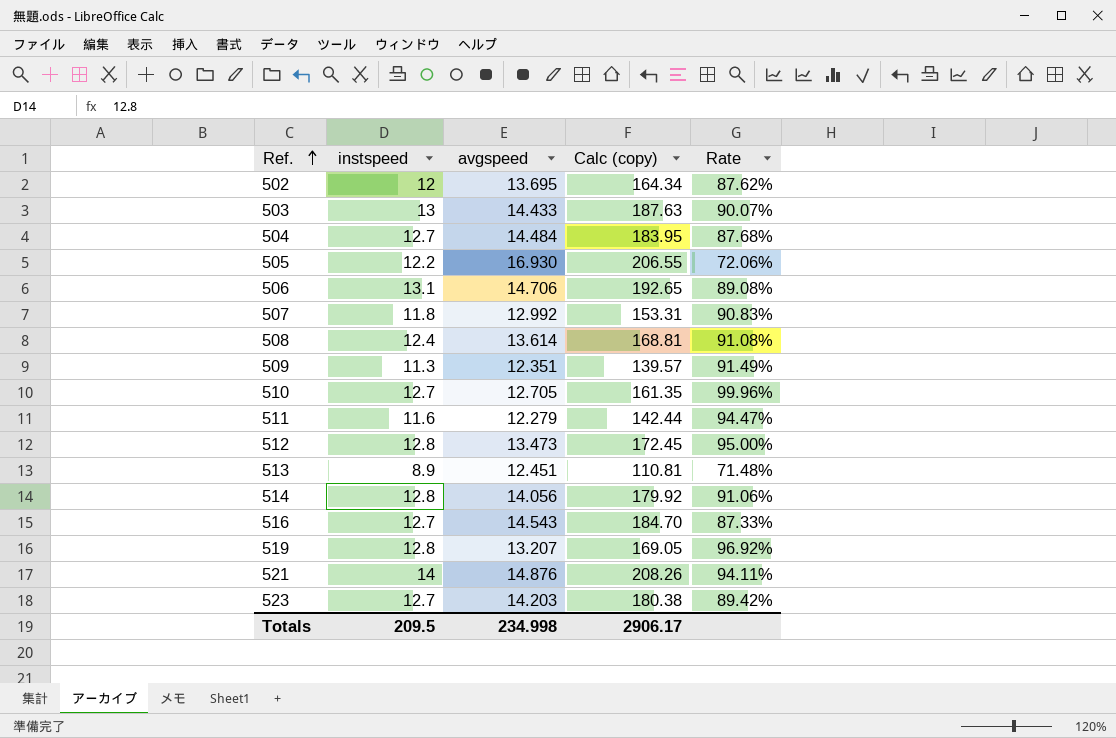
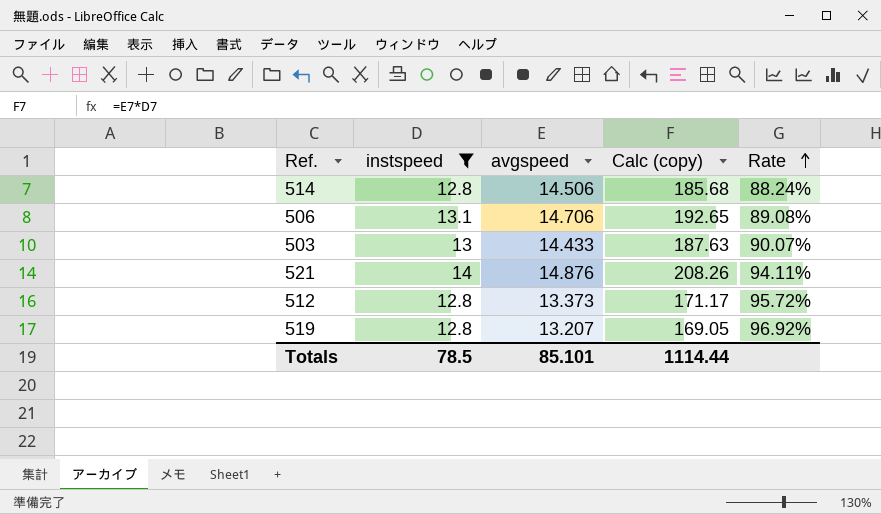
filter: none -> instspeed >= 12.8
row order: Ref. ascending -> Rate ascending
514 | avgspeed: 14.056 -> 14.506
514 | Calc (copy): 179.92 -> 185.68
514 | Rate: 91.06% -> 88.24%
512 | avgspeed: 13.473 -> 13.373
512 | Calc (copy): 172.45 -> 171.17
512 | Rate: 95.00% -> 95.72%
Totals | instspeed: 209.5 -> 78.5
Totals | avgspeed: 234.998 -> 85.101
Totals | Calc (copy): 2906.17 -> 1114.44

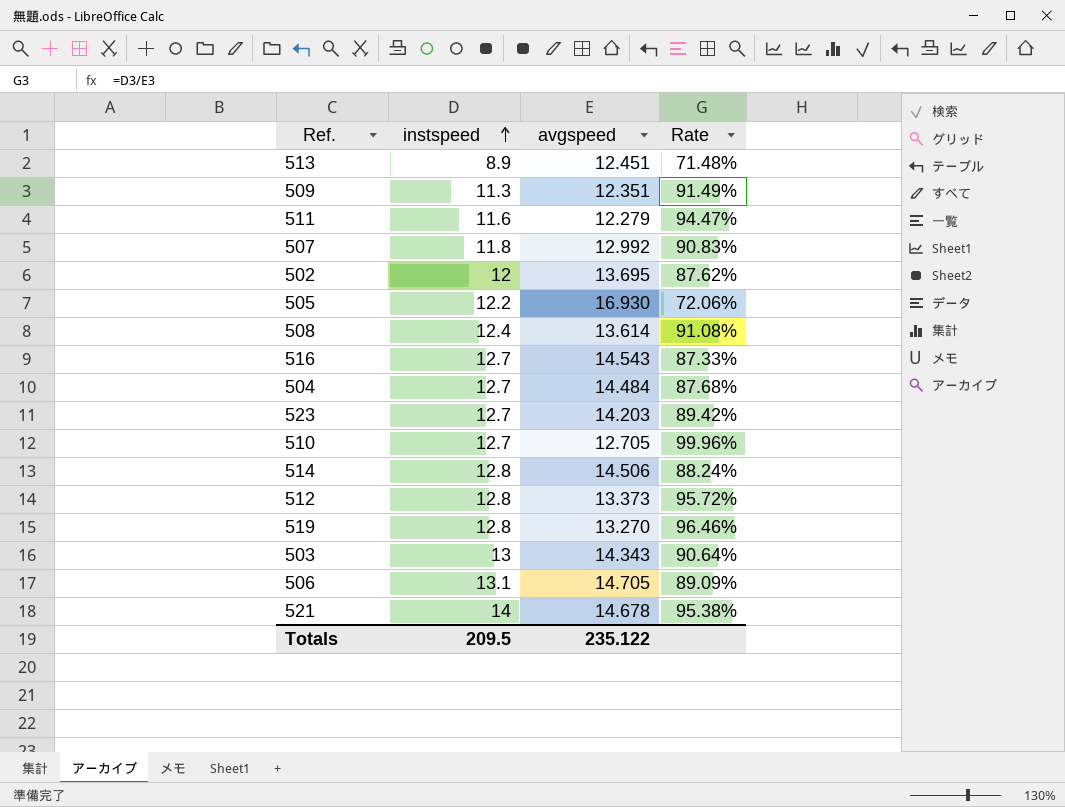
filter: instspeed >= 12.8 -> none
row order: Rate ascending -> instspeed ascending
column Calc (copy) | formula: [instspeed] * [avgspeed] -> none
519 | avgspeed: 13.207 -> 13.270
519 | Rate: 96.92% -> 96.46%
503 | avgspeed: 14.433 -> 14.343
503 | Rate: 90.07% -> 90.64%
506 | avgspeed: 14.706 -> 14.705
506 | Rate: 89.08% -> 89.09%
521 | avgspeed: 14.876 -> 14.678
521 | Rate: 94.11% -> 95.38%
Totals | instspeed: 78.5 -> 209.5
Totals | avgspeed: 85.101 -> 235.122

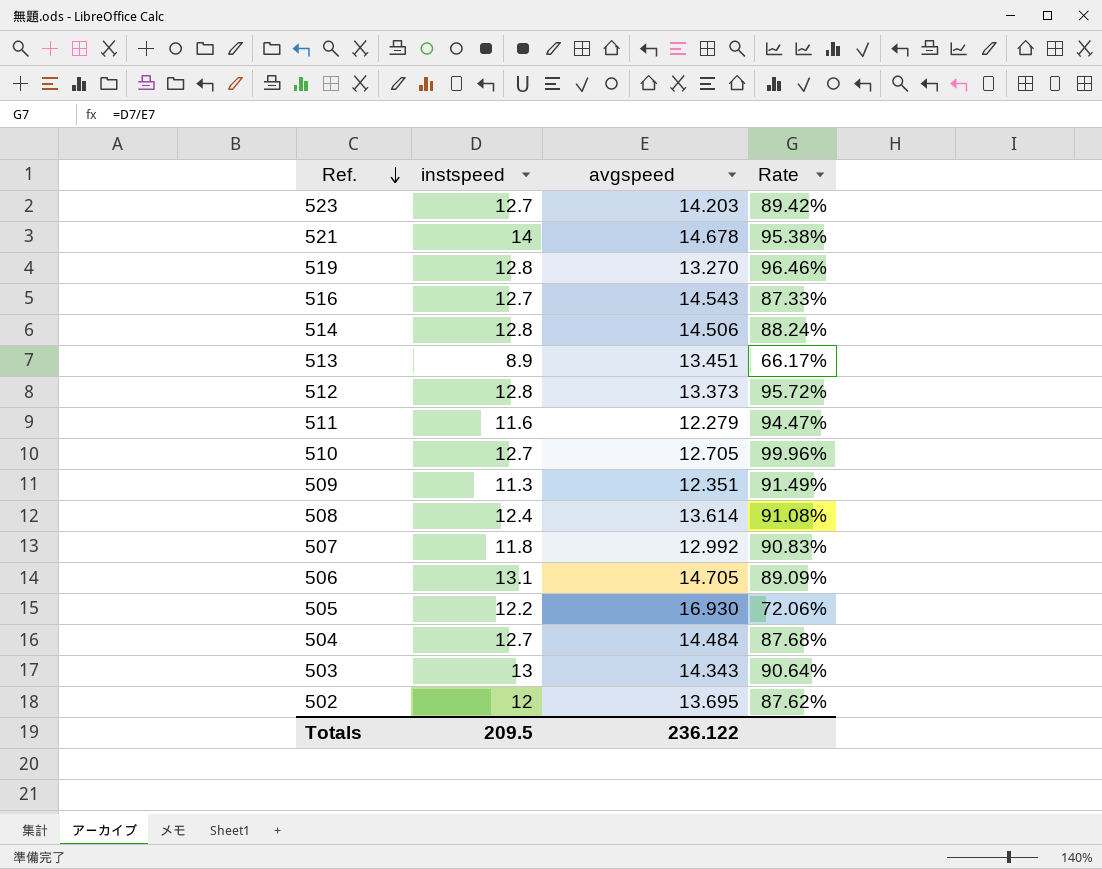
row order: instspeed ascending -> Ref. descending
513 | avgspeed: 12.451 -> 13.451
513 | Rate: 71.48% -> 66.17%
Totals | avgspeed: 235.122 -> 236.122

